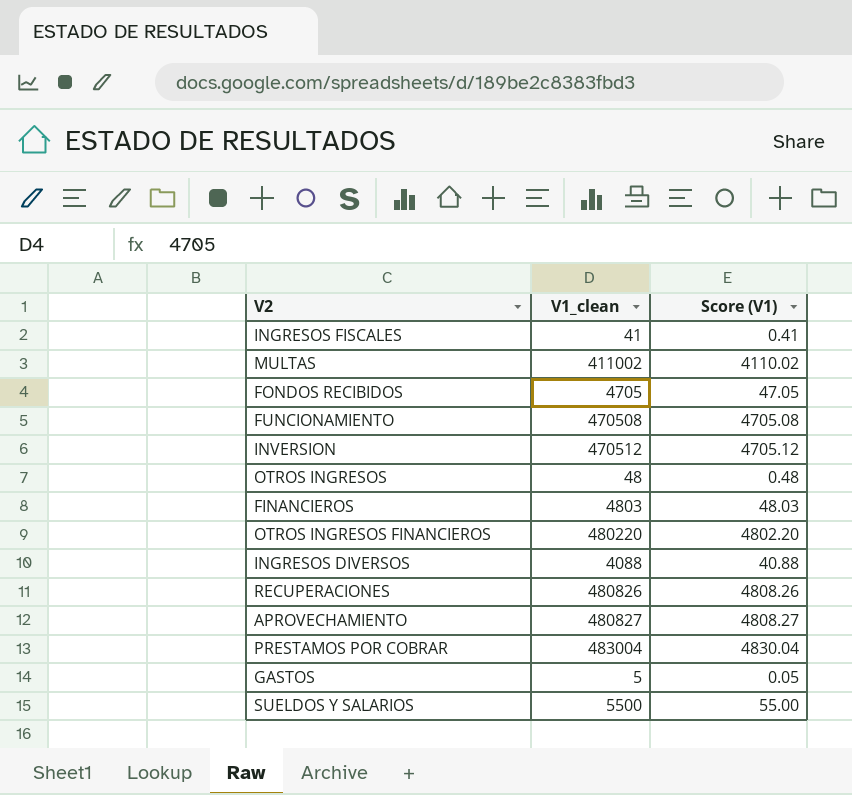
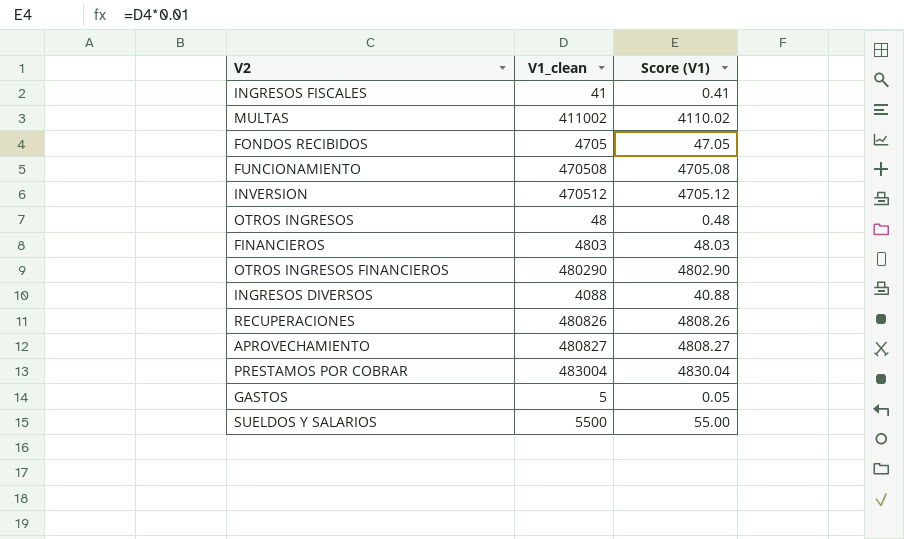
OTROS INGRESOS FINANCIEROS | V1_clean: 480220 -> 480290
OTROS INGRESOS FINANCIEROS | Score (V1): 4802.20 -> 4802.90

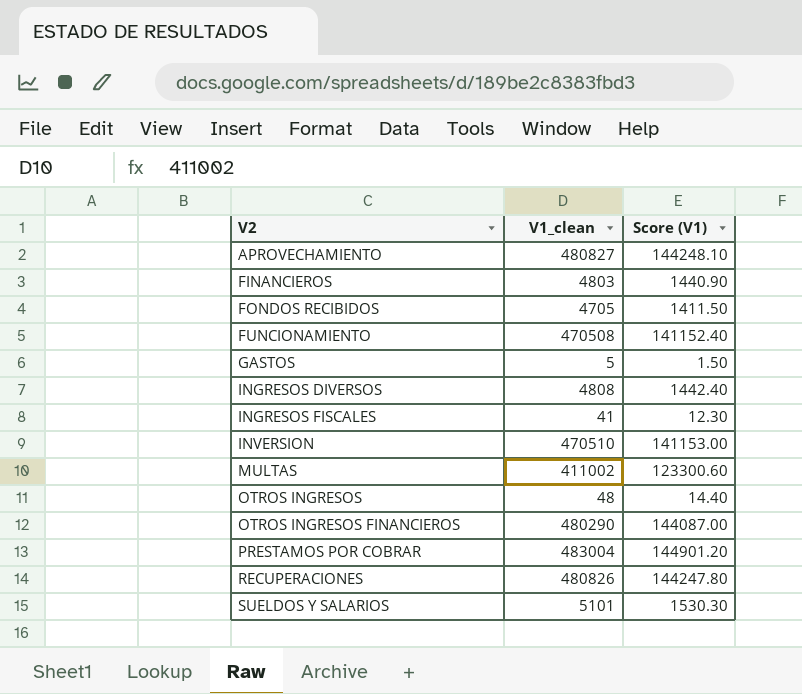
row order: none -> V2 ascending
column Score (V1) | formula: [V1_clean] * 0.01 -> [V1_clean] * 0.3
INGRESOS DIVERSOS | V1_clean: 4088 -> 4808
INVERSION | V1_clean: 470512 -> 470510
SUELDOS Y SALARIOS | V1_clean: 5500 -> 5101

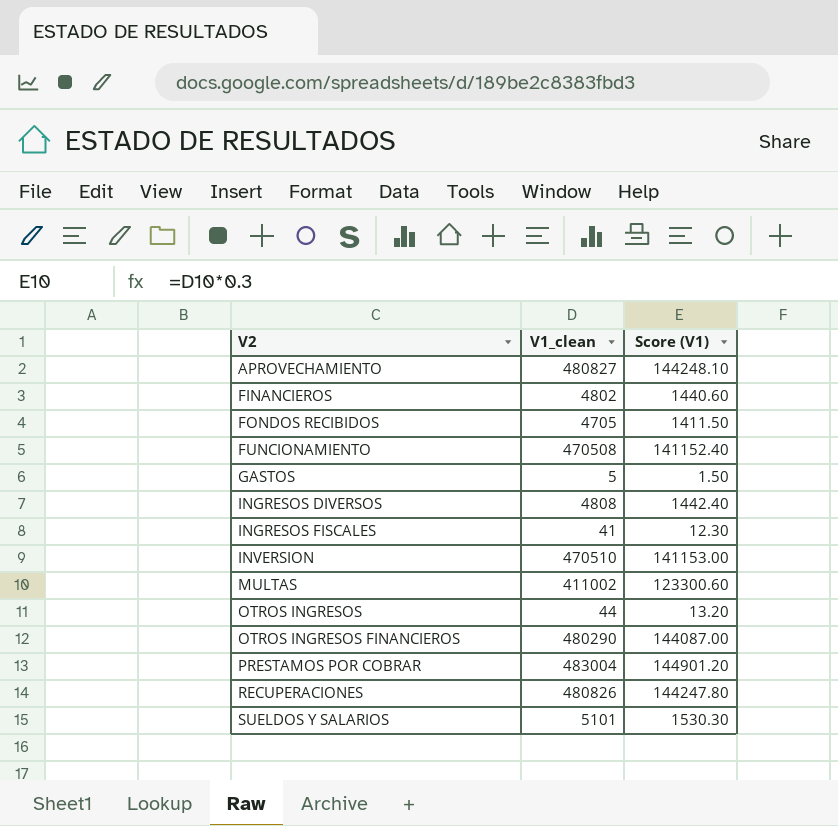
FINANCIEROS | V1_clean: 4803 -> 4802
FINANCIEROS | Score (V1): 1440.90 -> 1440.60
OTROS INGRESOS | V1_clean: 48 -> 44
OTROS INGRESOS | Score (V1): 14.40 -> 13.20

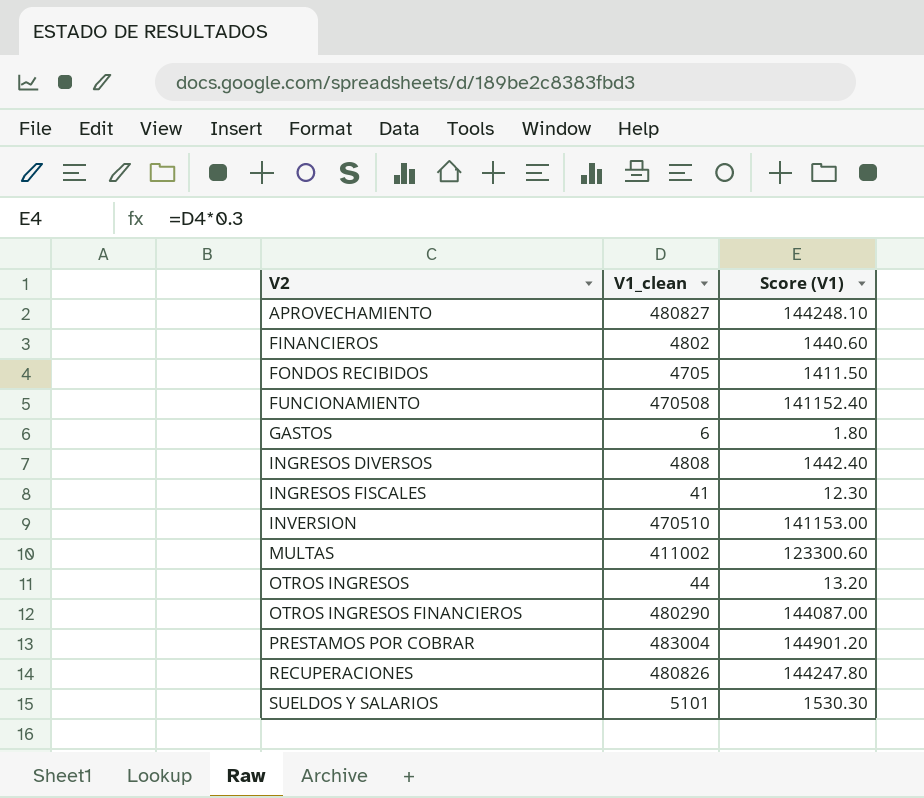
GASTOS | V1_clean: 5 -> 6
GASTOS | Score (V1): 1.50 -> 1.80

